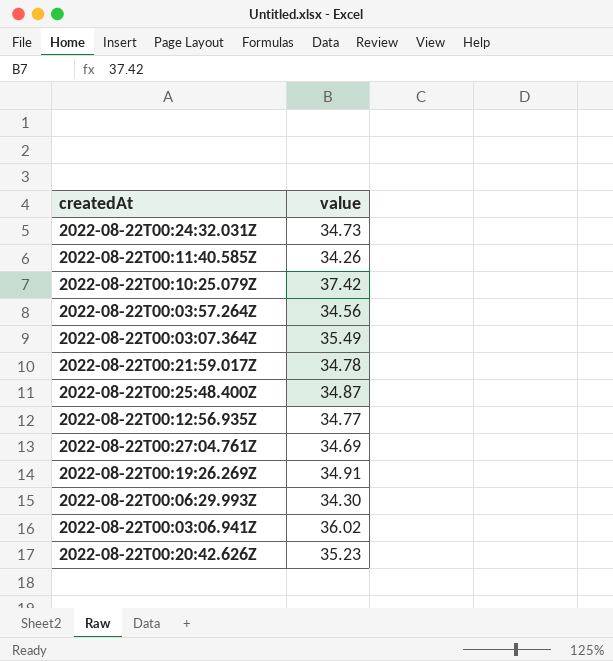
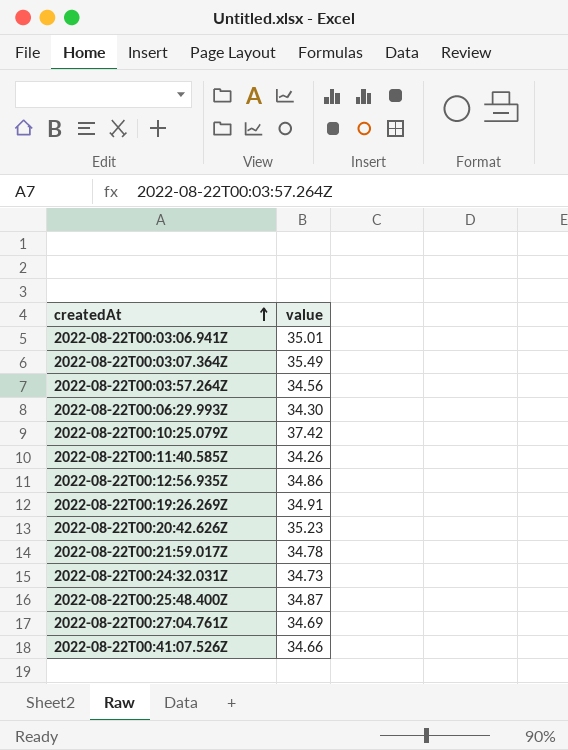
row order: none -> createdAt ascending
2022-08-22T00:03:06.941Z | value: 36.02 -> 35.01
2022-08-22T00:12:56.935Z | value: 34.77 -> 34.86
row 2022-08-22T00:41:07.526Z: none -> 34.66

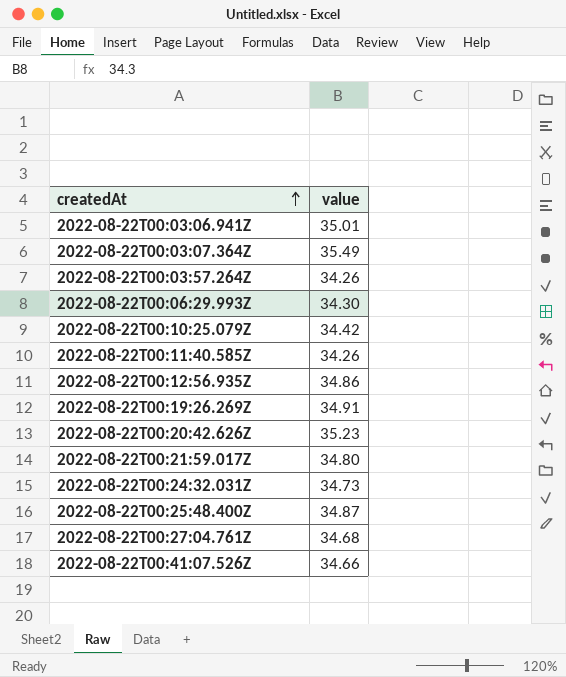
2022-08-22T00:03:57.264Z | value: 34.56 -> 34.26
2022-08-22T00:10:25.079Z | value: 37.42 -> 34.42
2022-08-22T00:21:59.017Z | value: 34.78 -> 34.80
2022-08-22T00:27:04.761Z | value: 34.69 -> 34.68

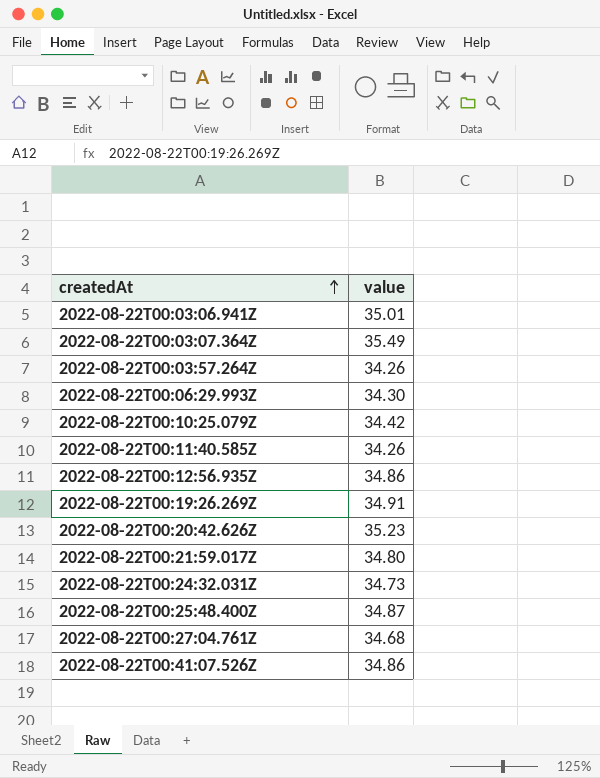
2022-08-22T00:41:07.526Z | value: 34.66 -> 34.86

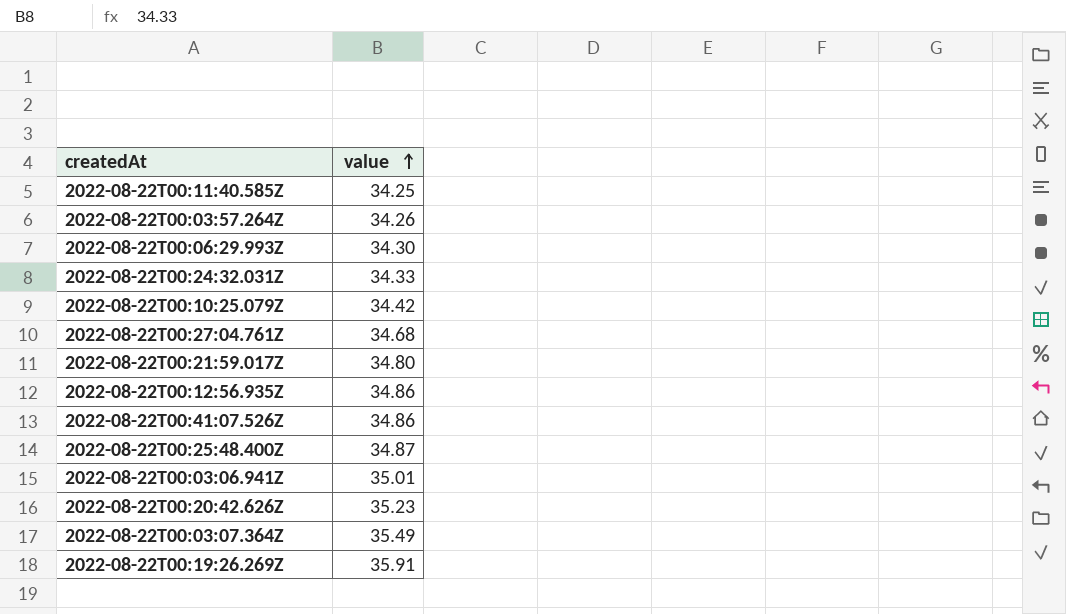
row order: createdAt ascending -> value ascending
2022-08-22T00:11:40.585Z | value: 34.26 -> 34.25
2022-08-22T00:24:32.031Z | value: 34.73 -> 34.33
2022-08-22T00:19:26.269Z | value: 34.91 -> 35.91

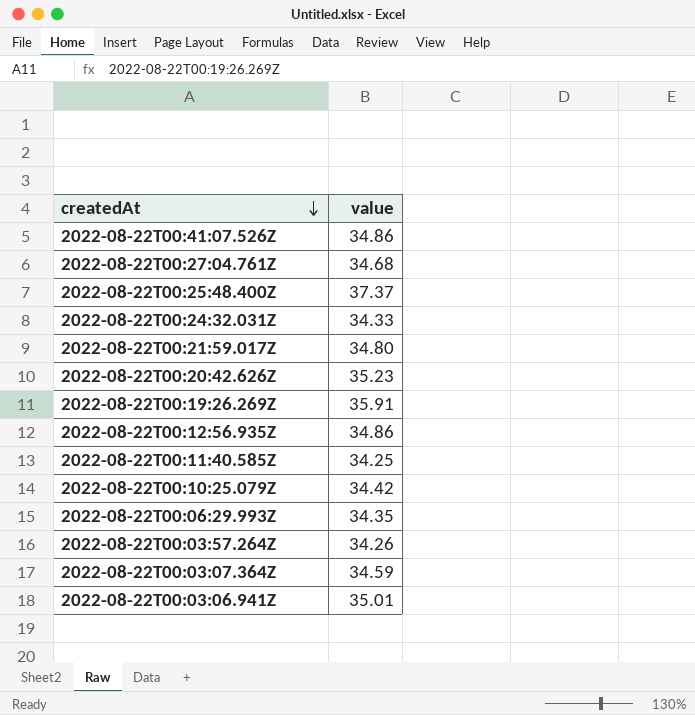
row order: value ascending -> createdAt descending
2022-08-22T00:25:48.400Z | value: 34.87 -> 37.37
2022-08-22T00:06:29.993Z | value: 34.30 -> 34.35
2022-08-22T00:03:07.364Z | value: 35.49 -> 34.59

